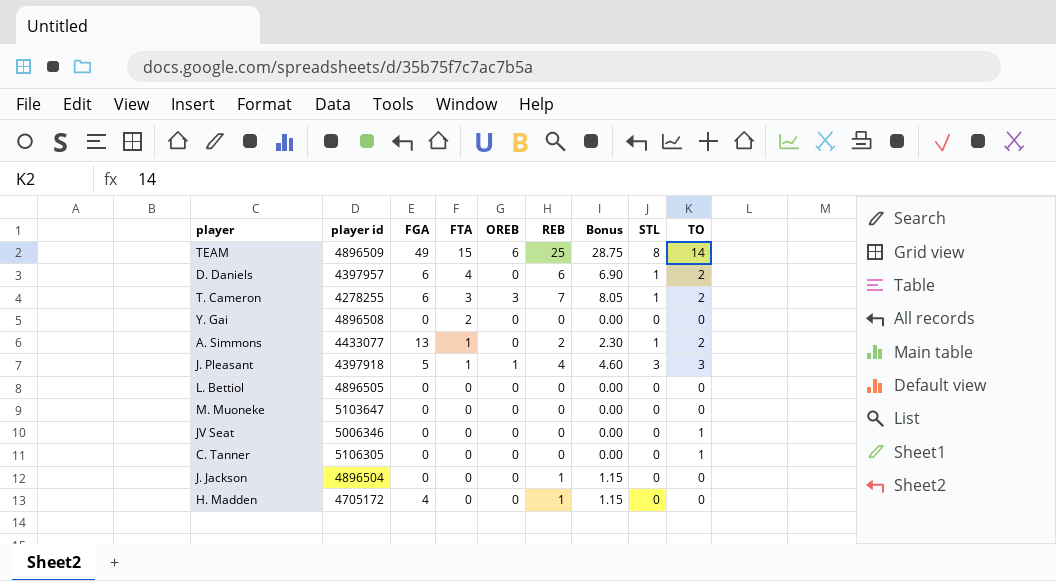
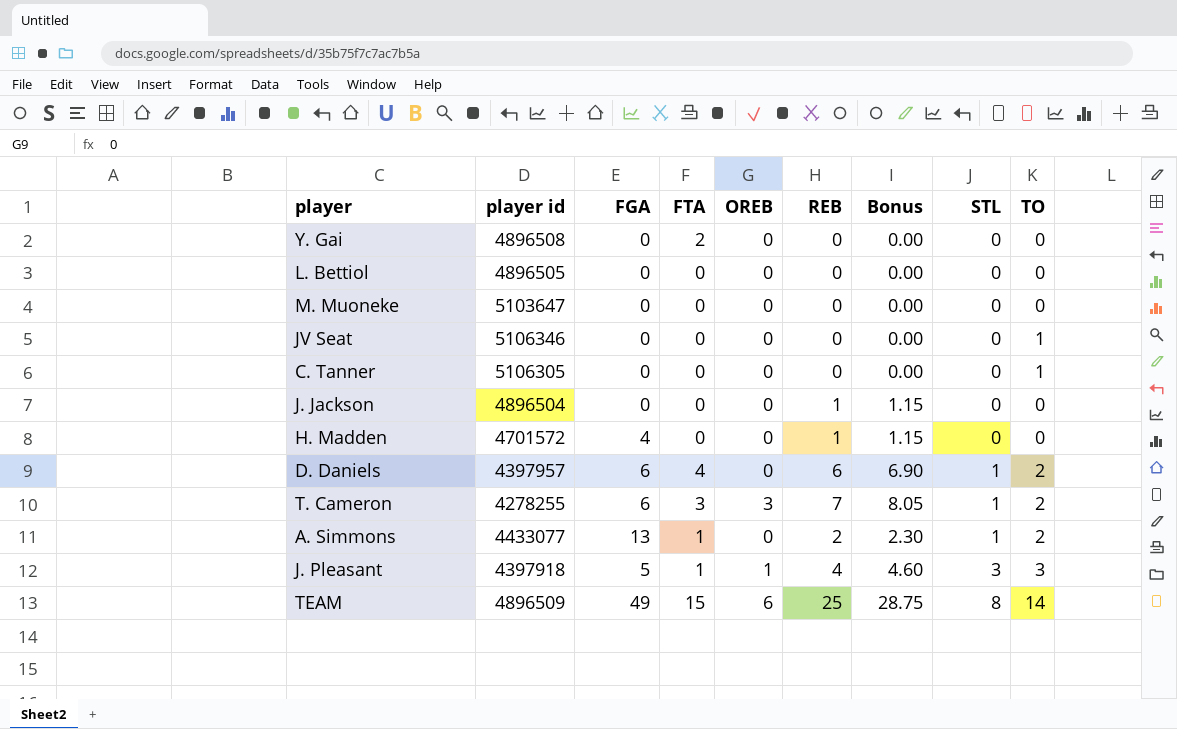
row order: FTA descending -> STL ascending
JV Seat | player id: 5006346 -> 5106346
H. Madden | player id: 4705172 -> 4701572

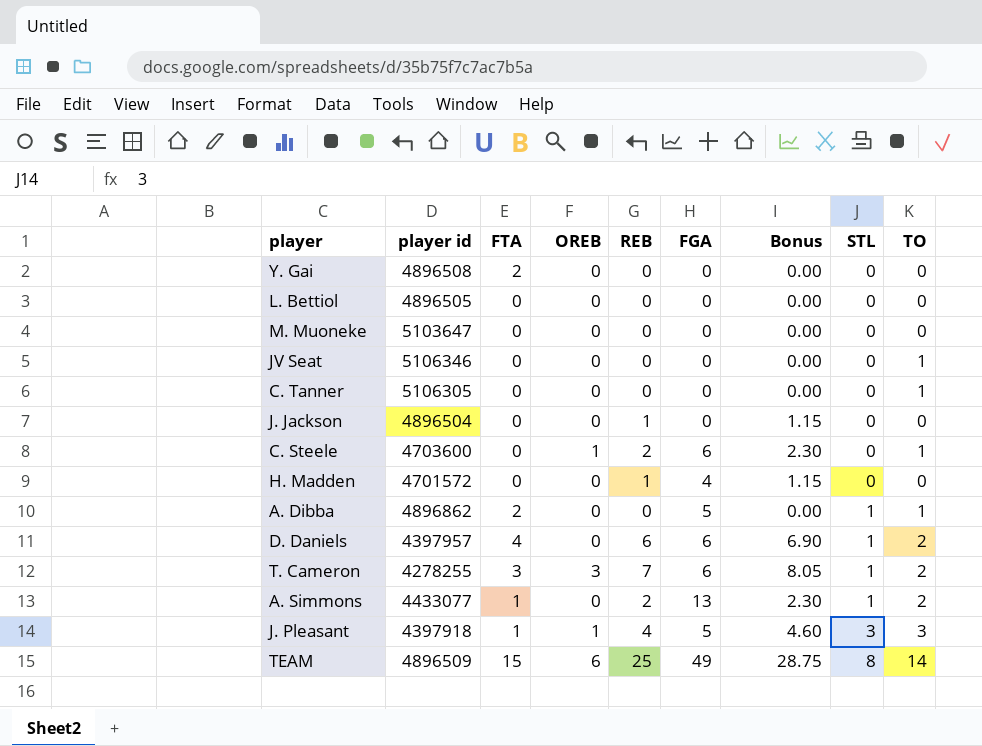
column FGA | position: 3 -> 6
row C. Steele: none -> 4703600 | 0 | 1 | 2 | 6 | 2.30 | 0 | 1
row A. Dibba: none -> 4896862 | 2 | 0 | 0 | 5 | 0.00 | 1 | 1

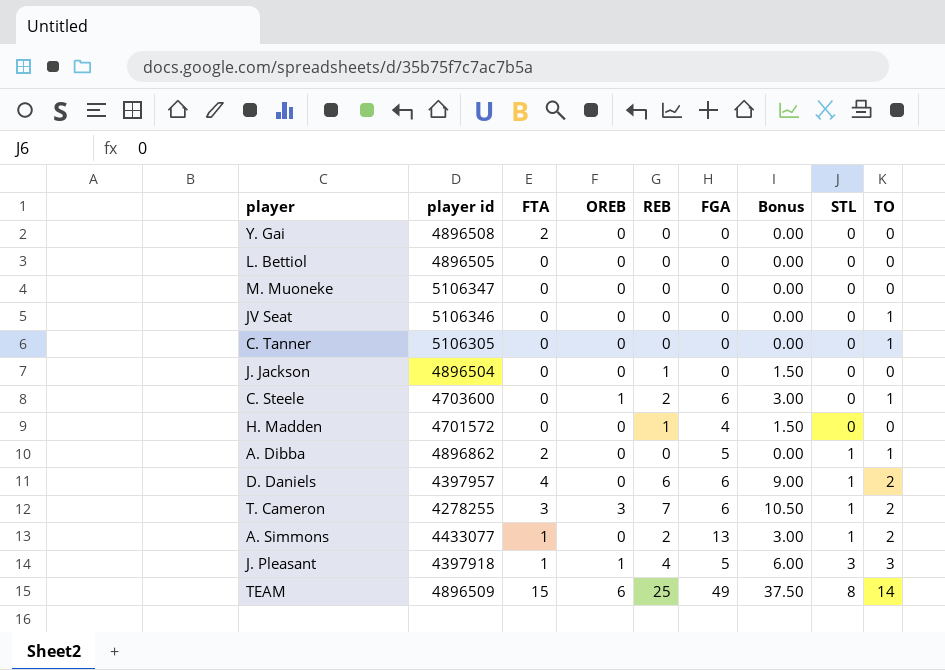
column Bonus | formula: [REB] * 1.15 -> [REB] * 1.5
M. Muoneke | player id: 5103647 -> 5106347

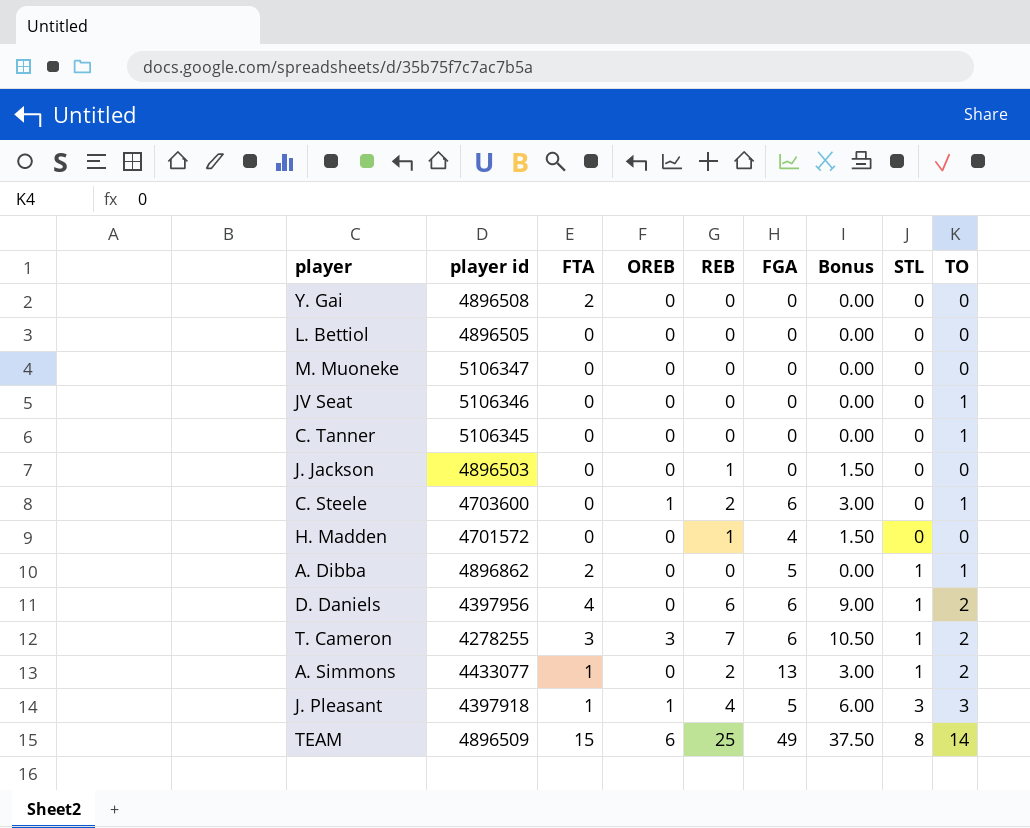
C. Tanner | player id: 5106305 -> 5106345
J. Jackson | player id: 4896504 -> 4896503
D. Daniels | player id: 4397957 -> 4397956

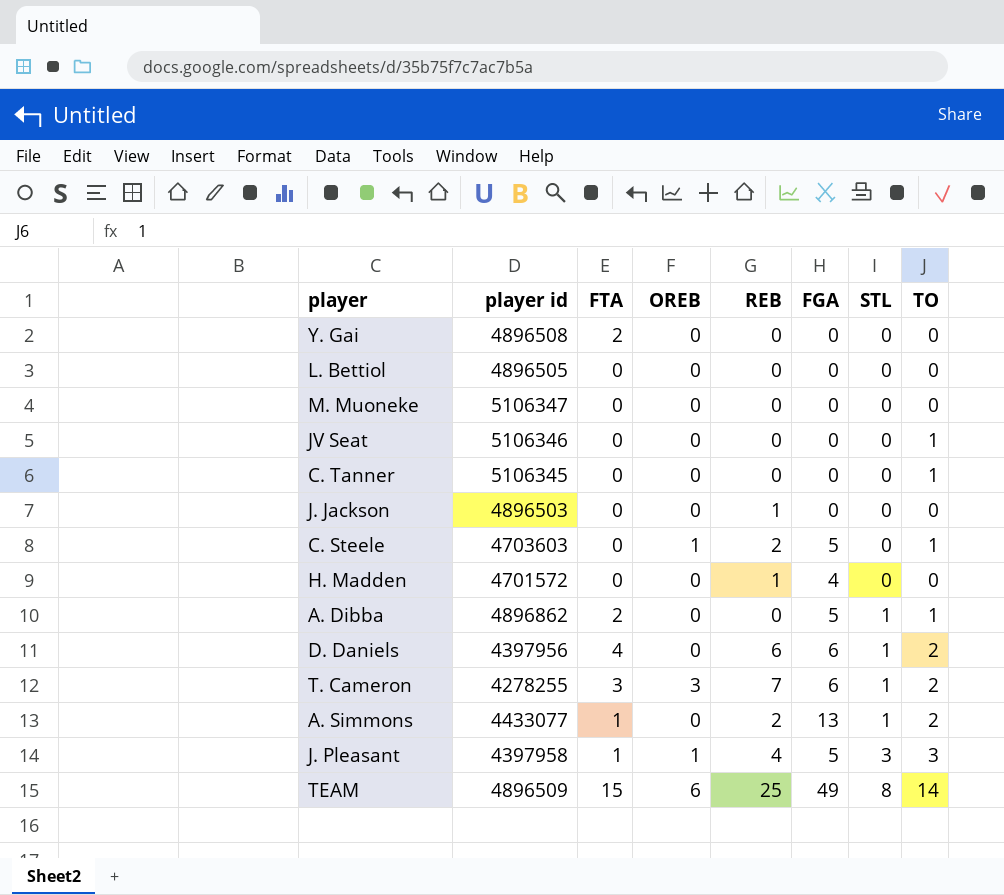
column Bonus | formula: [REB] * 1.5 -> none
C. Steele | player id: 4703600 -> 4703603
C. Steele | FGA: 6 -> 5
J. Pleasant | player id: 4397918 -> 4397958

